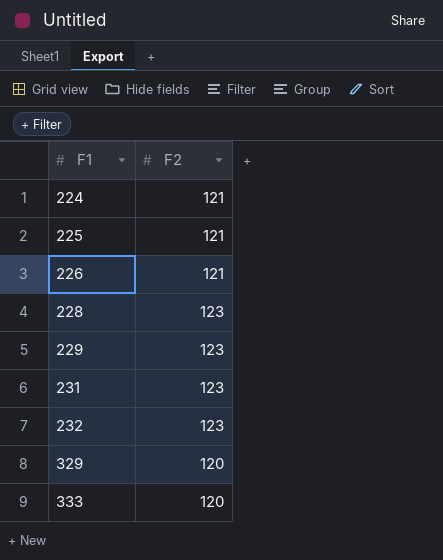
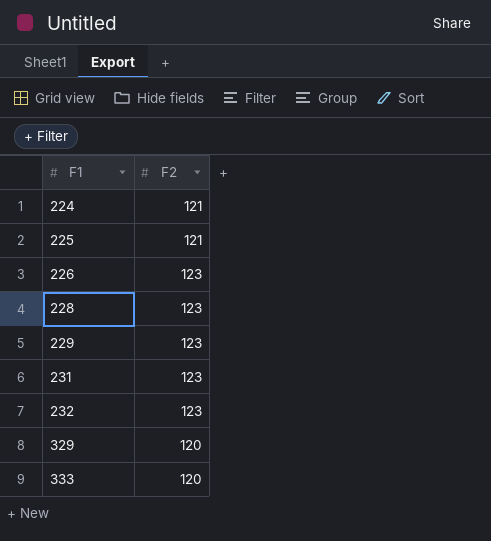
226 | F2: 121 -> 123

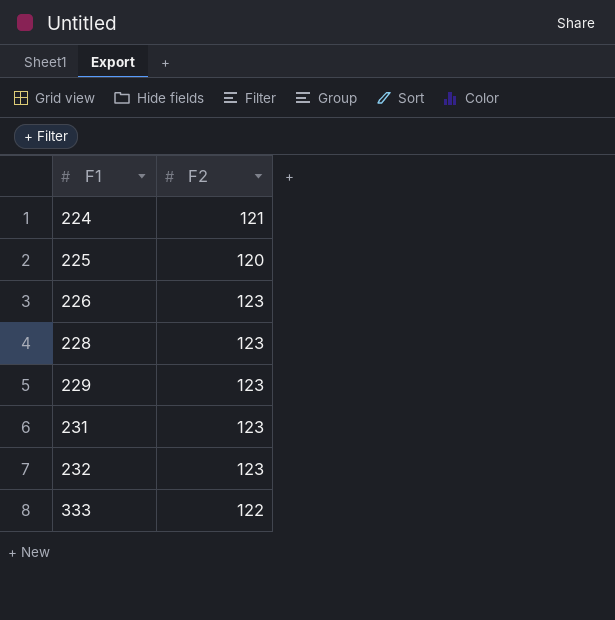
row 329: 120 -> none
225 | F2: 121 -> 120
333 | F2: 120 -> 122

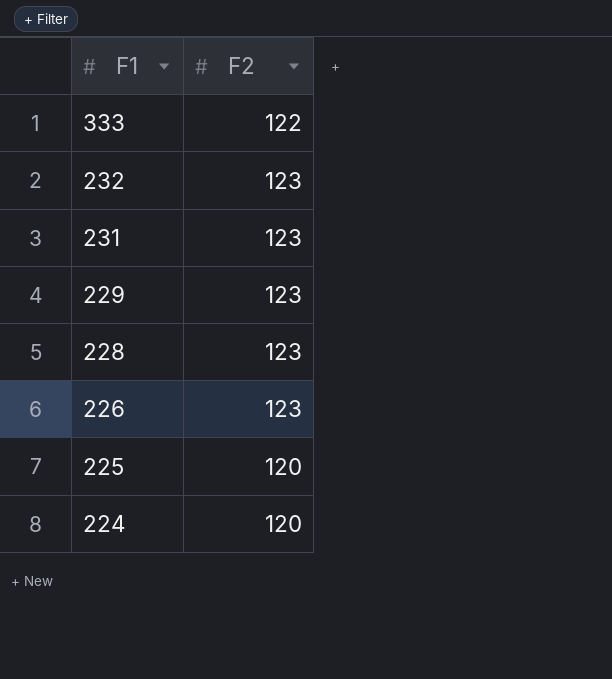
row order: F1 ascending -> F1 descending
224 | F2: 121 -> 120

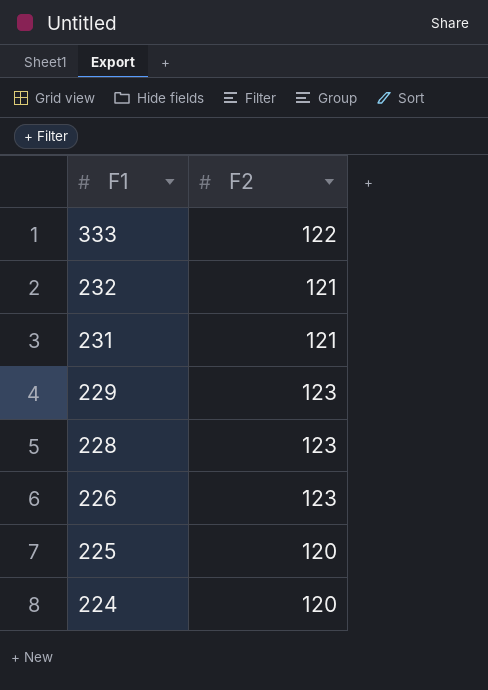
232 | F2: 123 -> 121
231 | F2: 123 -> 121

